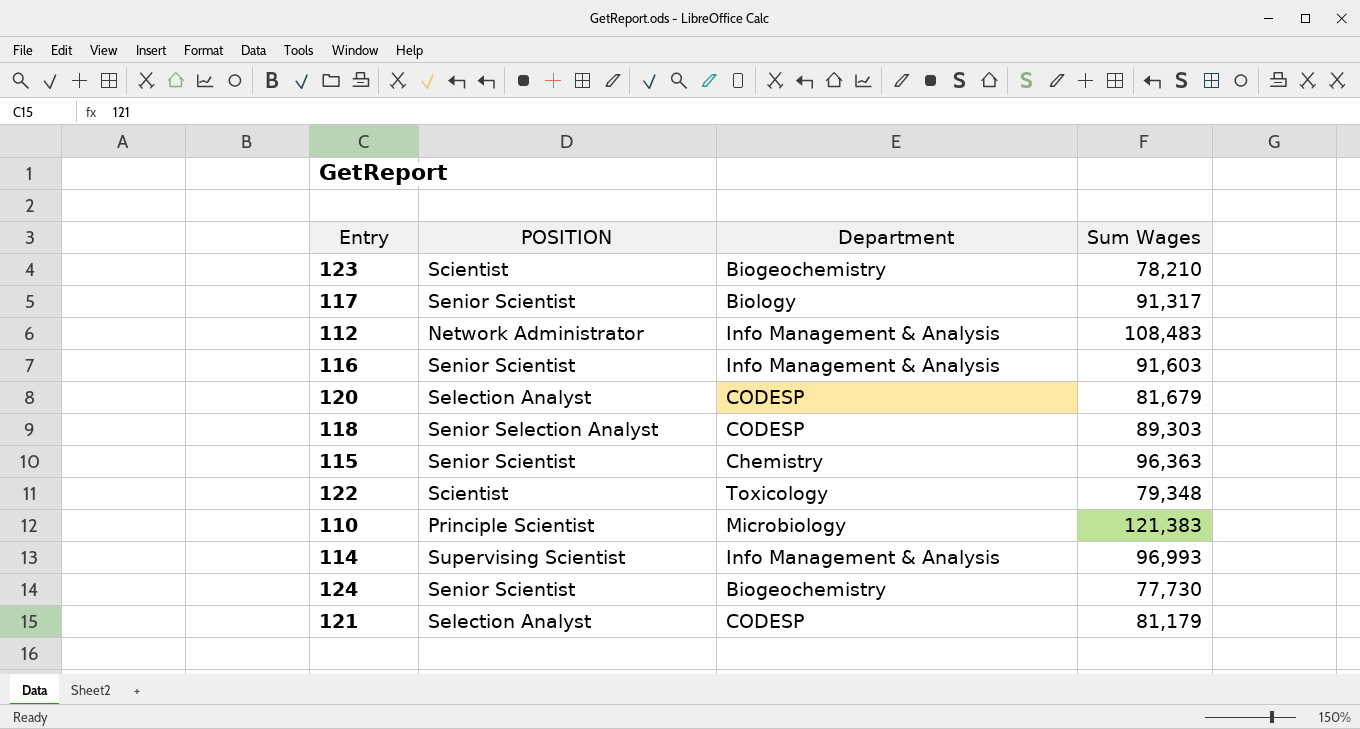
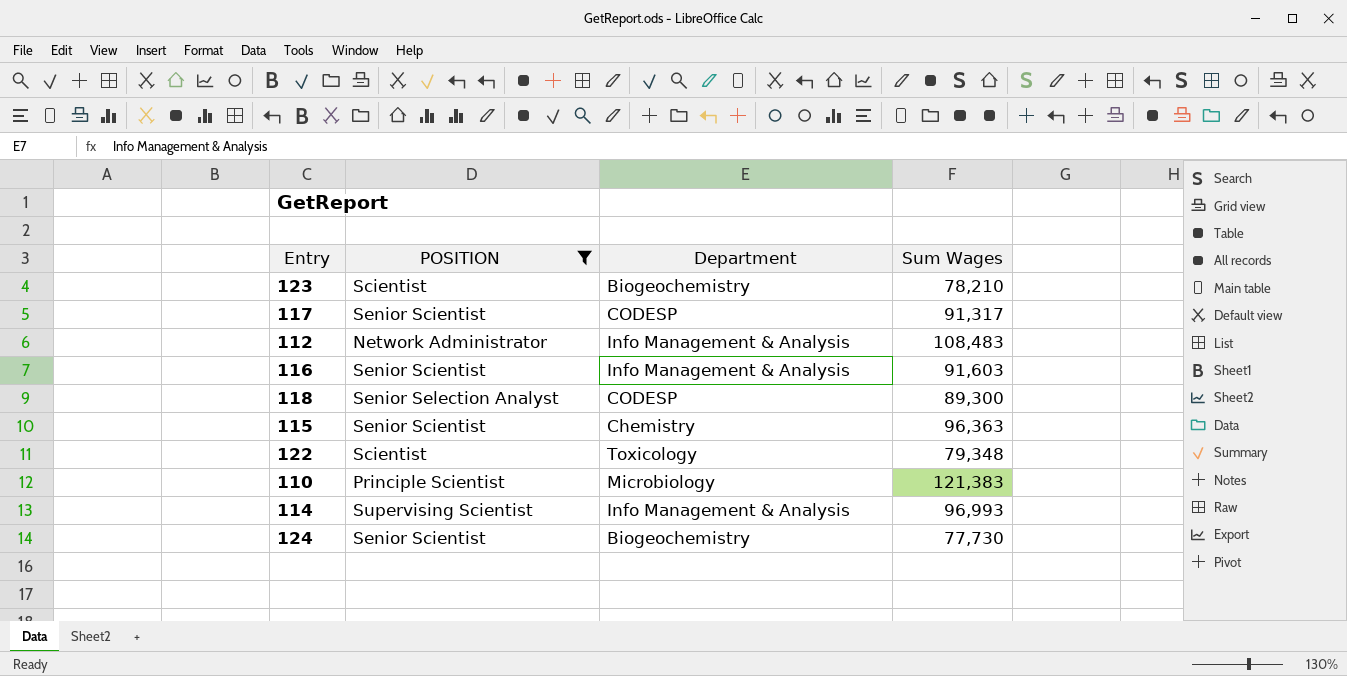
filter: none -> POSITION != Selection Analyst
117 | Department: Biology -> CODESP
118 | Sum Wages: 89,303 -> 89,300

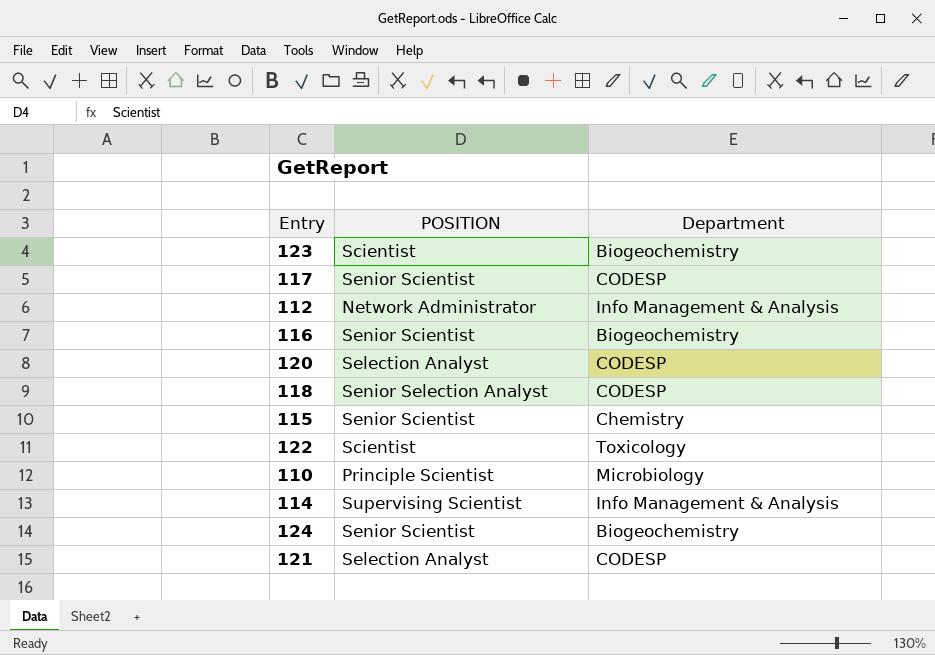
filter: POSITION != Selection Analyst -> none
column Sum Wages | position: 4 -> none
116 | Department: Info Management & Analysis -> Biogeochemistry

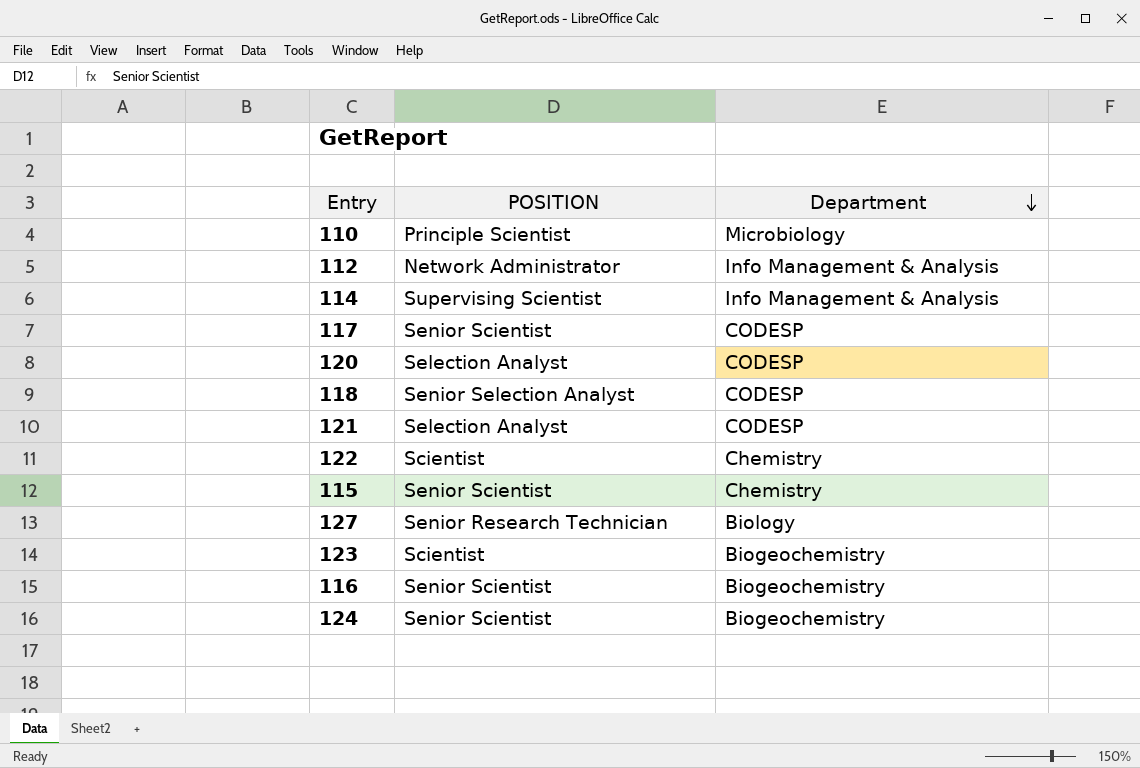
row order: none -> Department descending
122 | Department: Toxicology -> Chemistry
row 127: none -> Senior Research Technician | Biology

